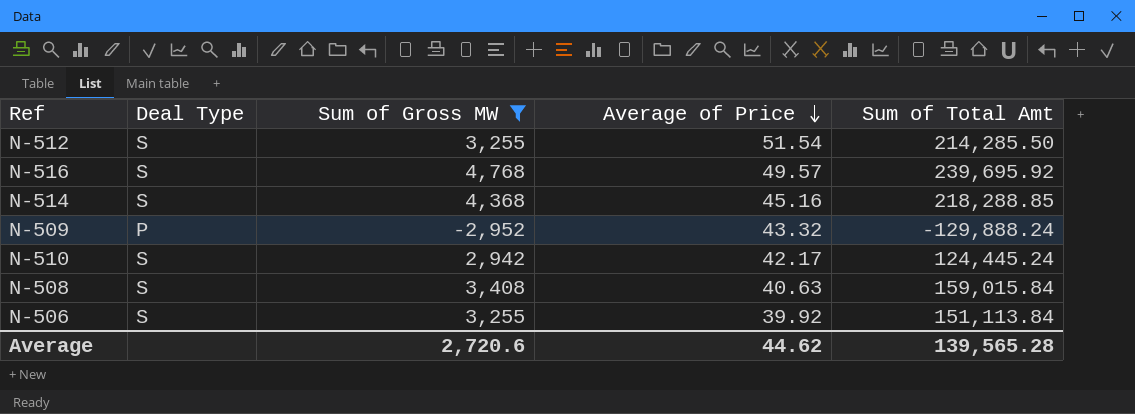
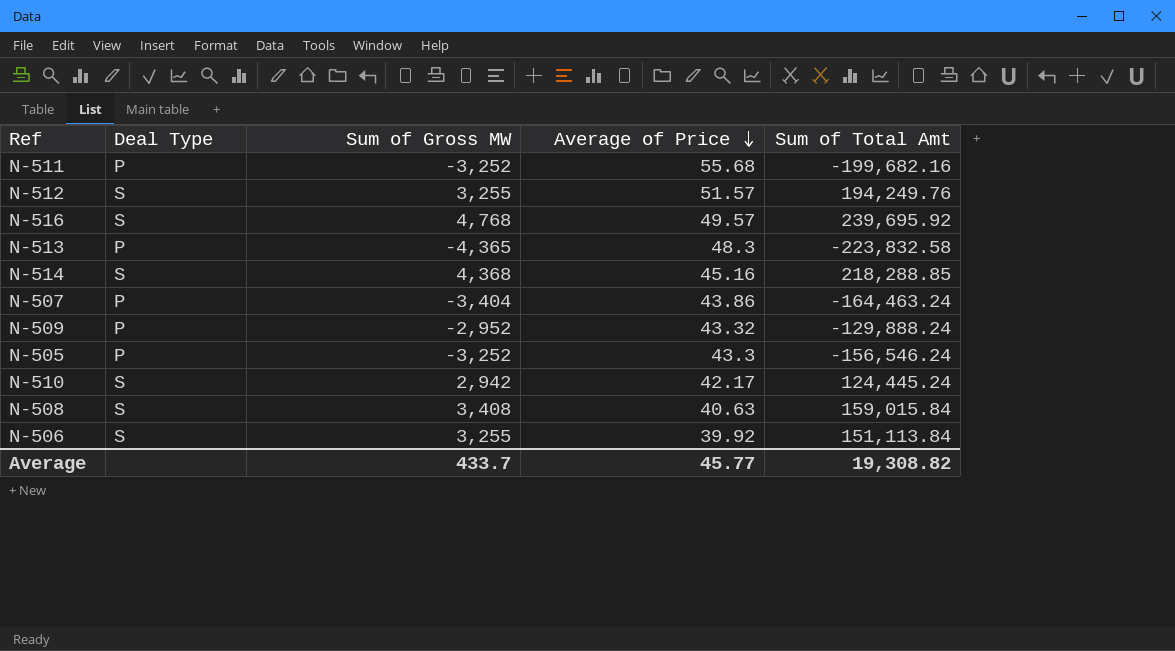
filter: Sum of Gross MW >= -2,952 -> none
N-512 | Average of Price: 51.54 -> 51.57
N-512 | Sum of Total Amt: 214,285.50 -> 194,249.76
Average | Sum of Gross MW: 2,720.6 -> 433.7
Average | Average of Price: 44.62 -> 45.77
Average | Sum of Total Amt: 139,565.28 -> 19,308.82

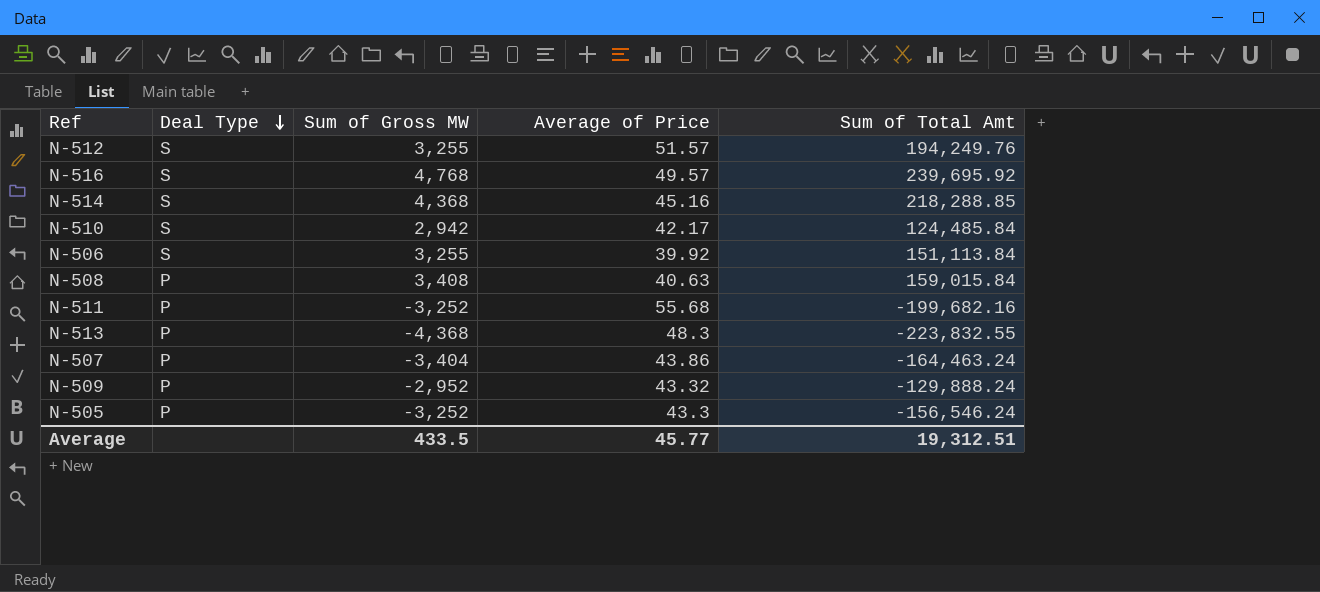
row order: Average of Price descending -> Deal Type descending
N-510 | Sum of Total Amt: 124,445.24 -> 124,485.84
N-508 | Deal Type: S -> P
N-513 | Sum of Gross MW: -4,365 -> -4,368
N-513 | Sum of Total Amt: -223,832.58 -> -223,832.55
Average | Sum of Gross MW: 433.7 -> 433.5
Average | Sum of Total Amt: 19,308.82 -> 19,312.51

